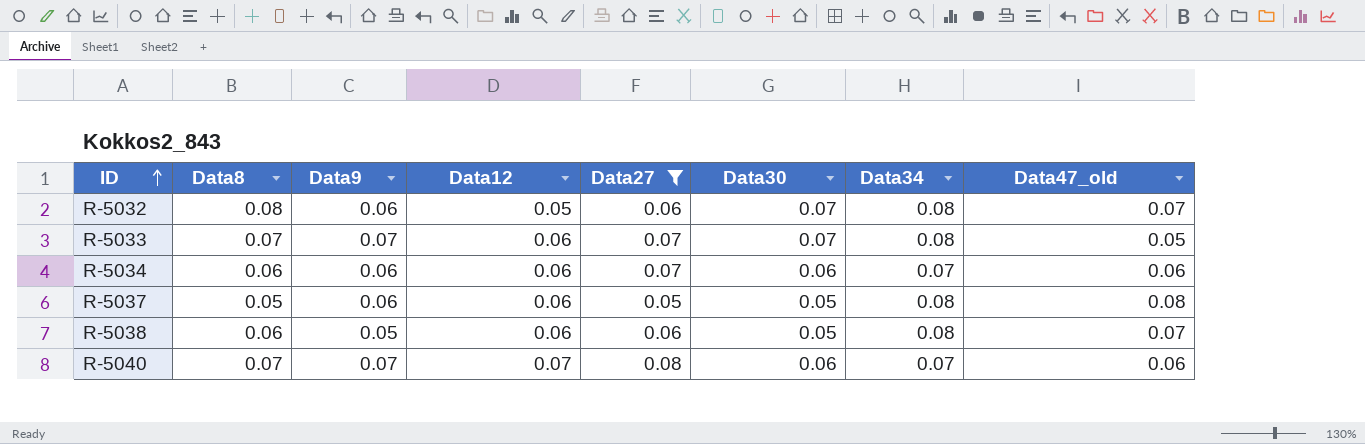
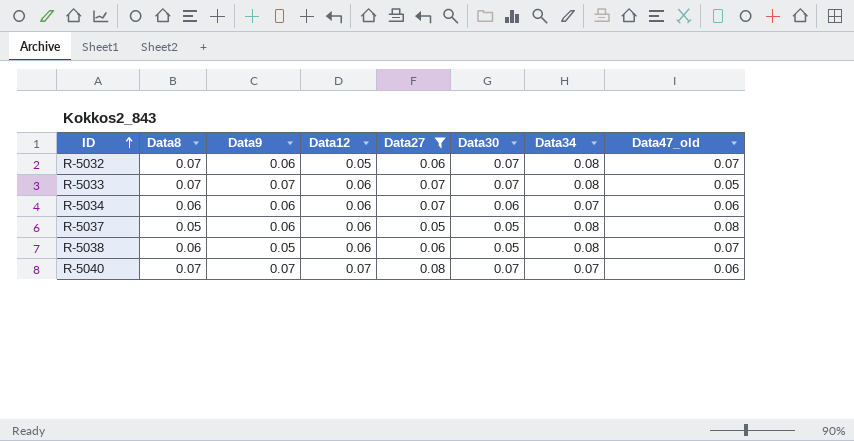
R-5032 | Data8: 0.08 -> 0.07
R-5040 | Data30: 0.06 -> 0.07

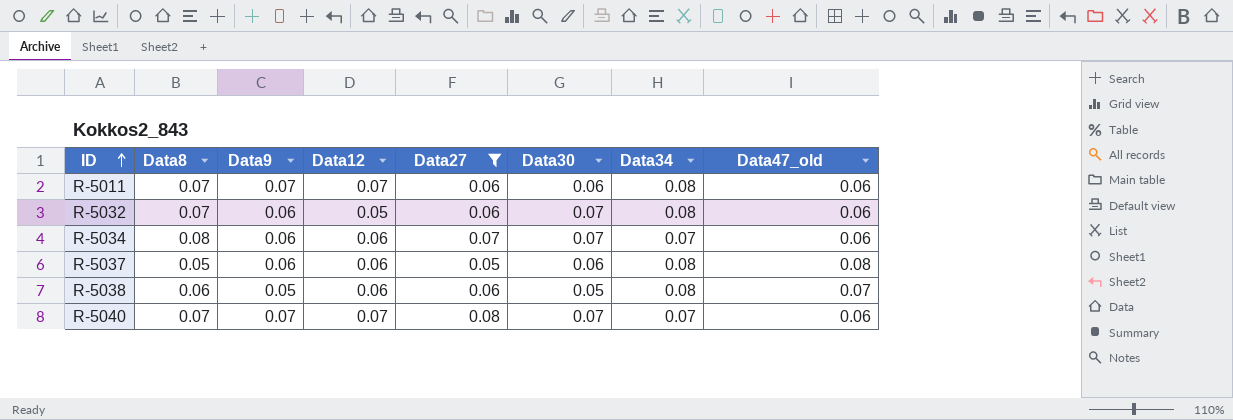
row R-5033: 0.07 | 0.07 | 0.06 | 0.07 | 0.07 | 0.08 | 0.05 -> none
row R-5011: none -> 0.07 | 0.07 | 0.07 | 0.06 | 0.06 | 0.08 | 0.06
R-5032 | Data47_old: 0.07 -> 0.06
R-5034 | Data8: 0.06 -> 0.08
R-5034 | Data30: 0.06 -> 0.07
R-5037 | Data30: 0.05 -> 0.06

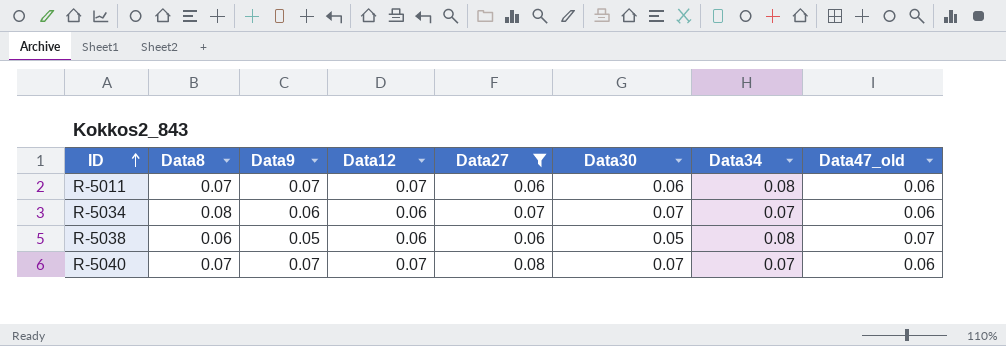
row R-5032: 0.07 | 0.06 | 0.05 | 0.06 | 0.07 | 0.08 | 0.06 -> none
row R-5037: 0.05 | 0.06 | 0.06 | 0.05 | 0.06 | 0.08 | 0.08 -> none

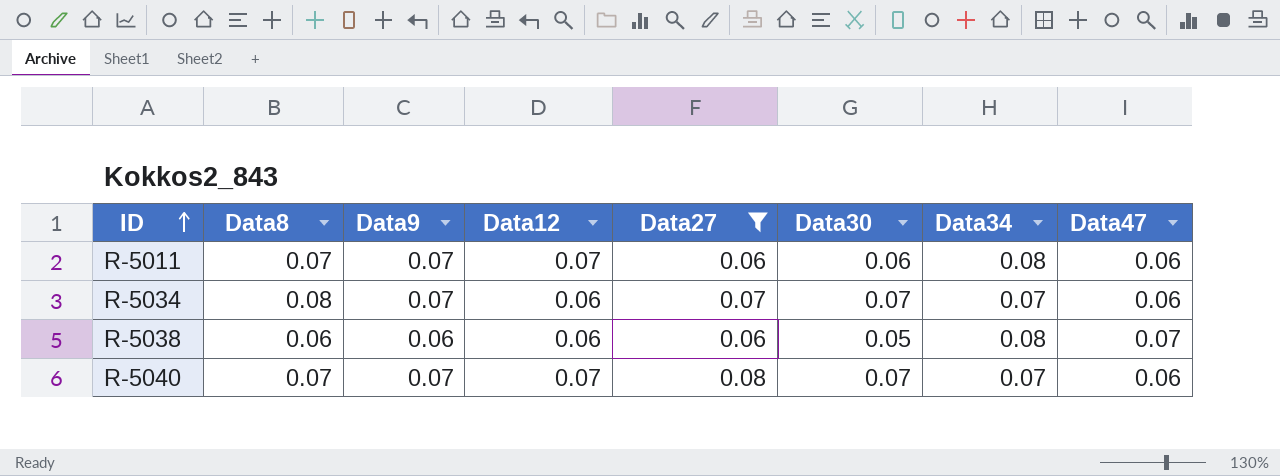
column name: Data47_old -> Data47
R-5034 | Data9: 0.06 -> 0.07
R-5038 | Data9: 0.05 -> 0.06

